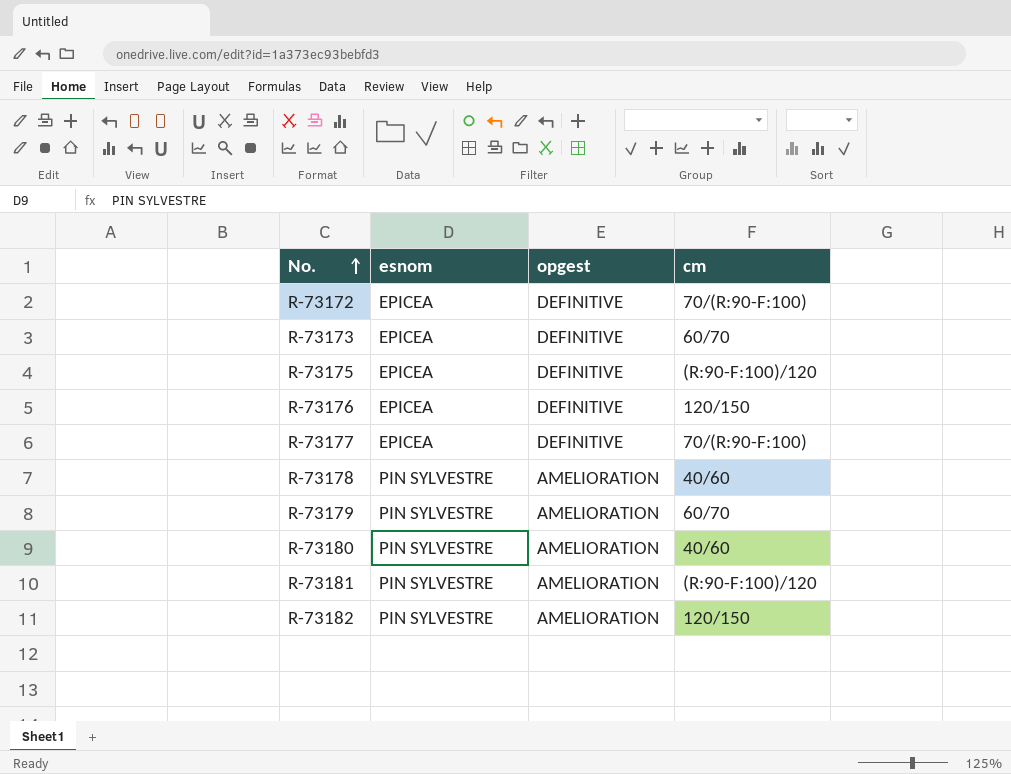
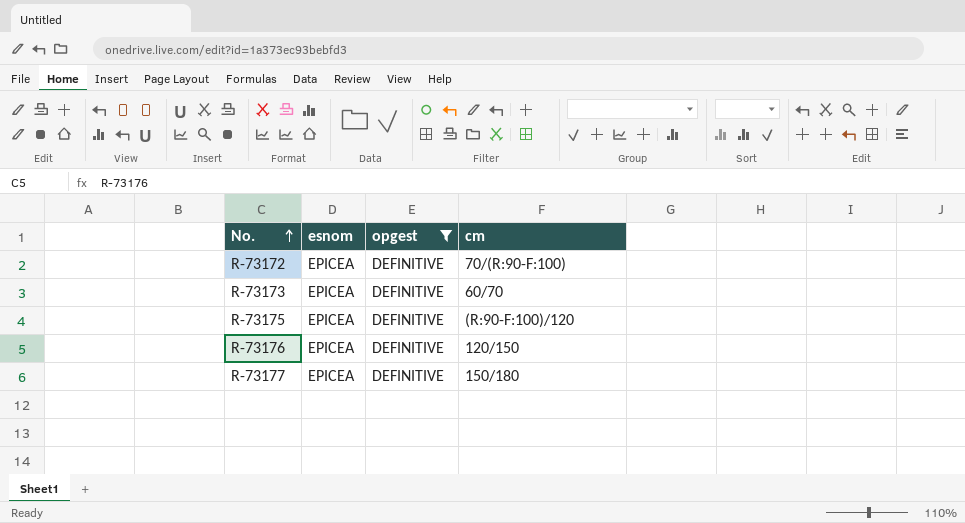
filter: none -> opgest = DEFINITIVE
R-73177 | cm: 70/(R:90-F:100) -> 150/180

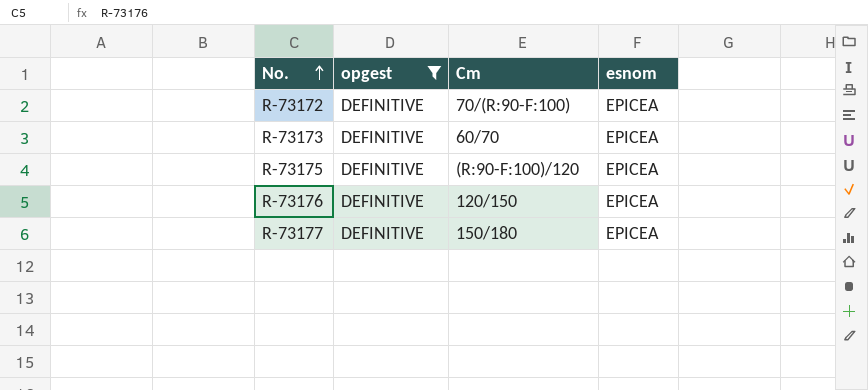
column name: cm -> Cm
column esnom | position: 2 -> 4

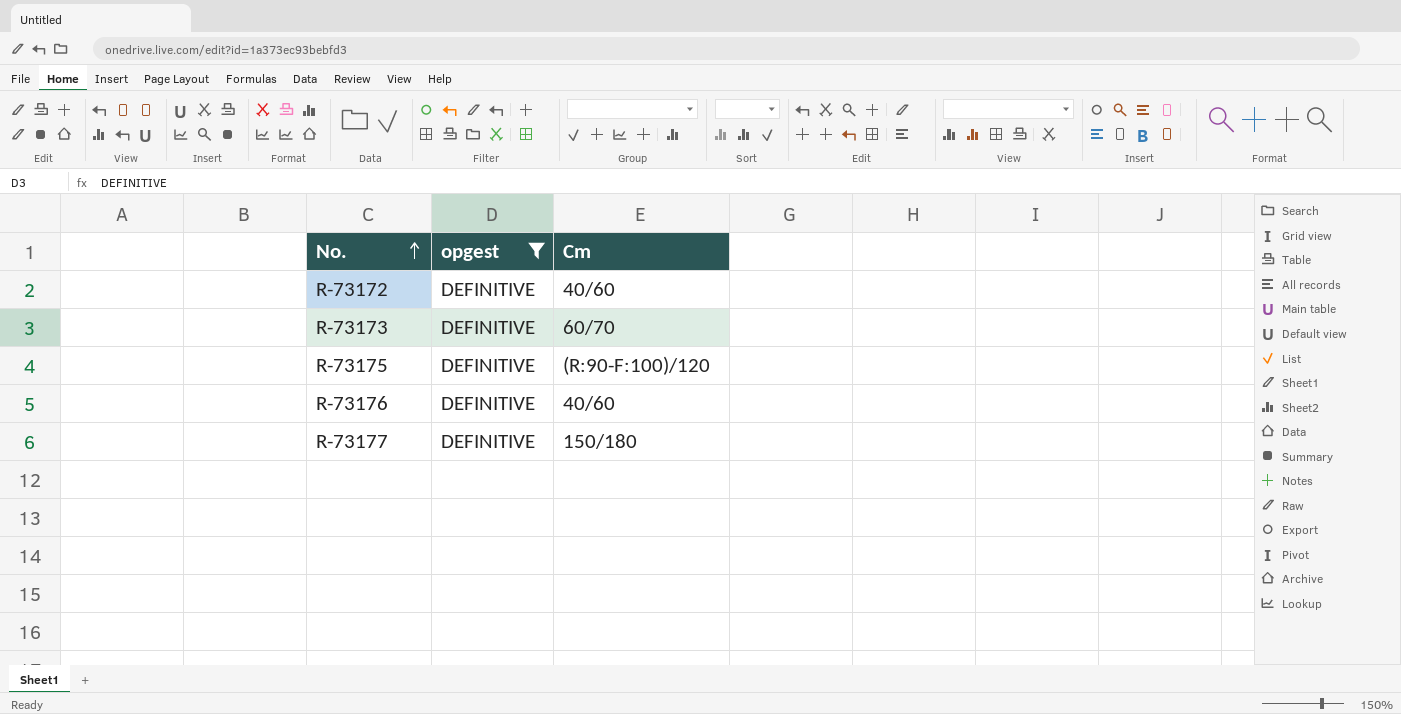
column esnom | position: 4 -> none
R-73172 | Cm: 70/(R:90-F:100) -> 40/60
R-73176 | Cm: 120/150 -> 40/60

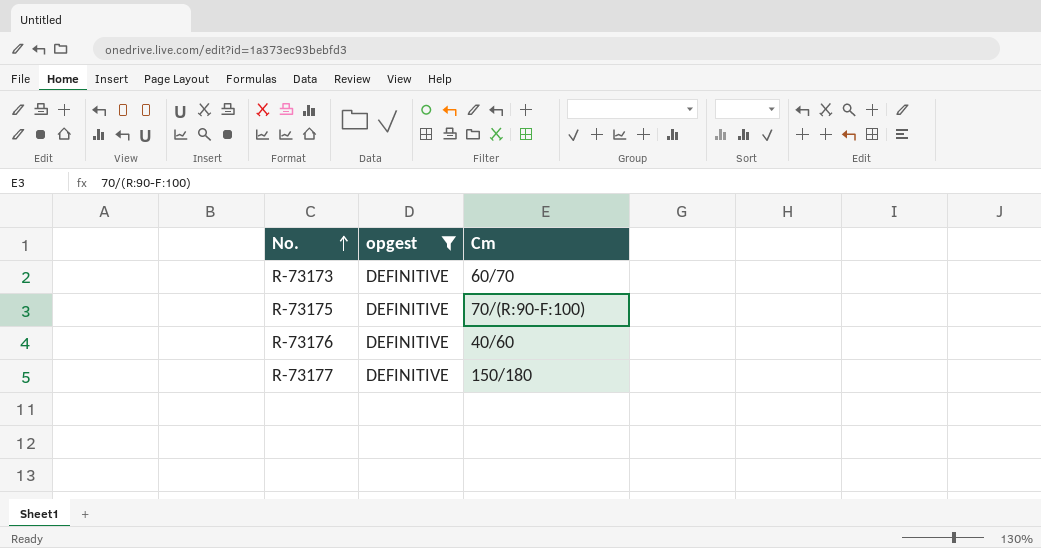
row R-73172: DEFINITIVE | 40/60 -> none
R-73175 | Cm: (R:90-F:100)/120 -> 70/(R:90-F:100)

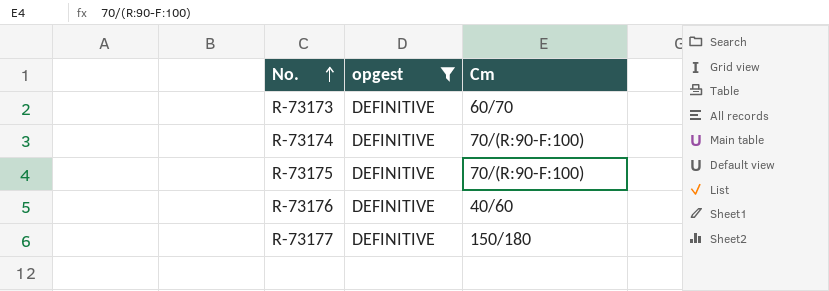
row R-73174: none -> DEFINITIVE | 70/(R:90-F:100)

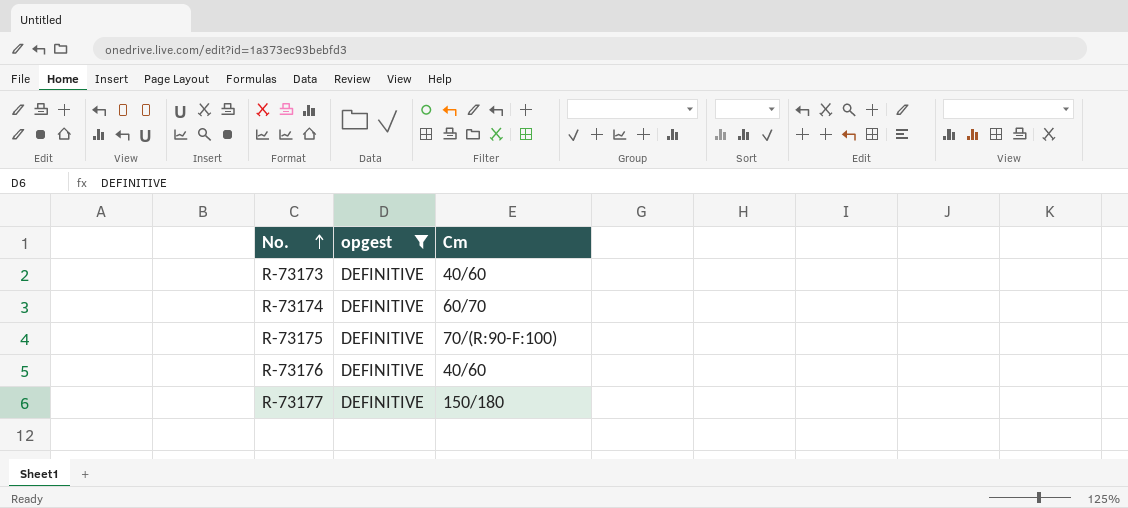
R-73173 | Cm: 60/70 -> 40/60
R-73174 | Cm: 70/(R:90-F:100) -> 60/70

